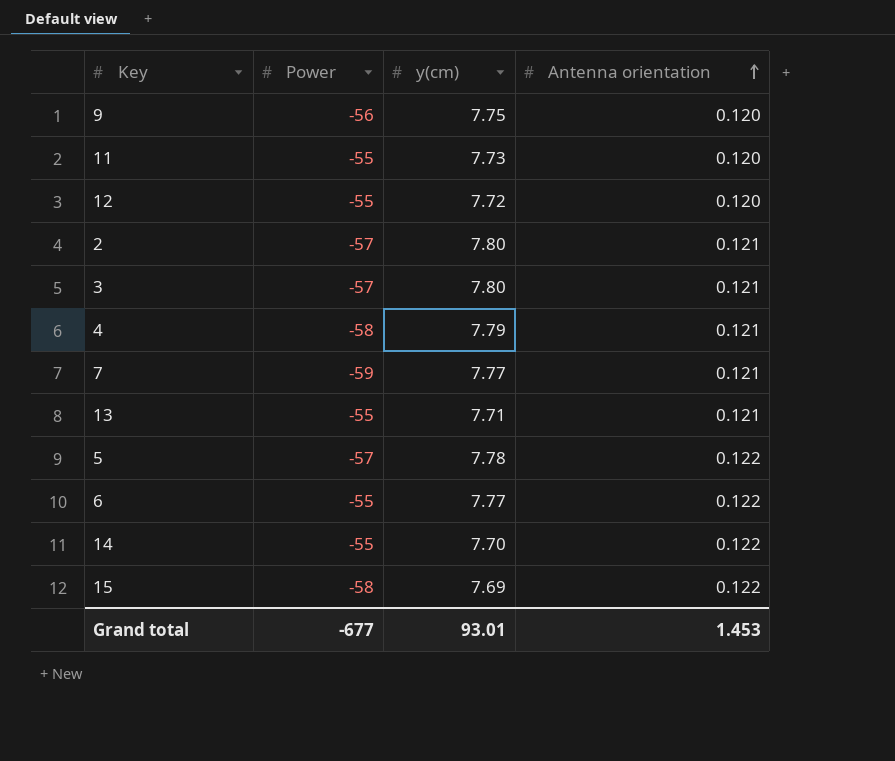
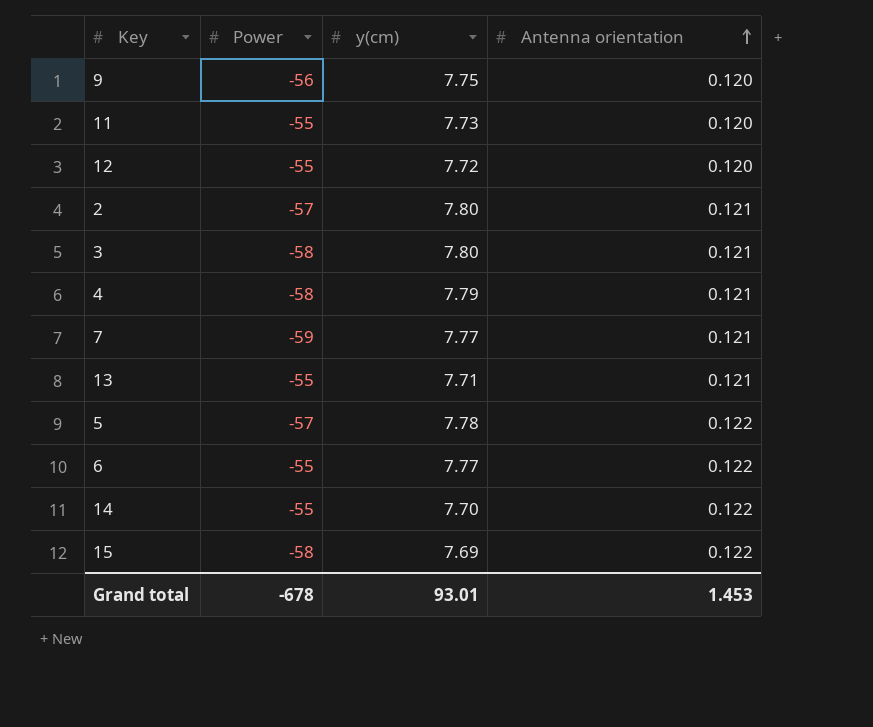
3 | Power: -57 -> -58
Grand total | Power: -677 -> -678

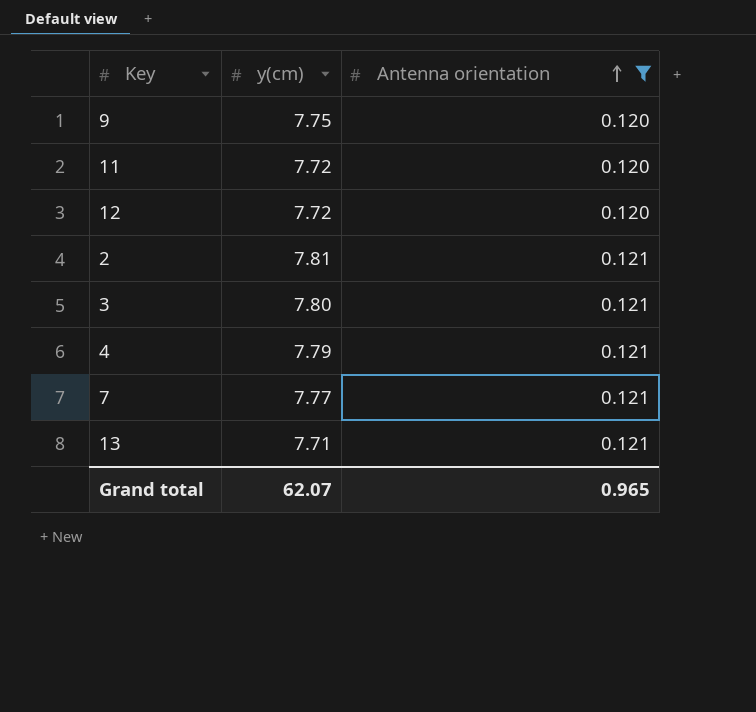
filter: none -> Antenna orientation != 0.122
column Power | position: 2 -> none
11 | y(cm): 7.73 -> 7.72
2 | y(cm): 7.80 -> 7.81
Grand total | y(cm): 93.01 -> 62.07
Grand total | Antenna orientation: 1.453 -> 0.965

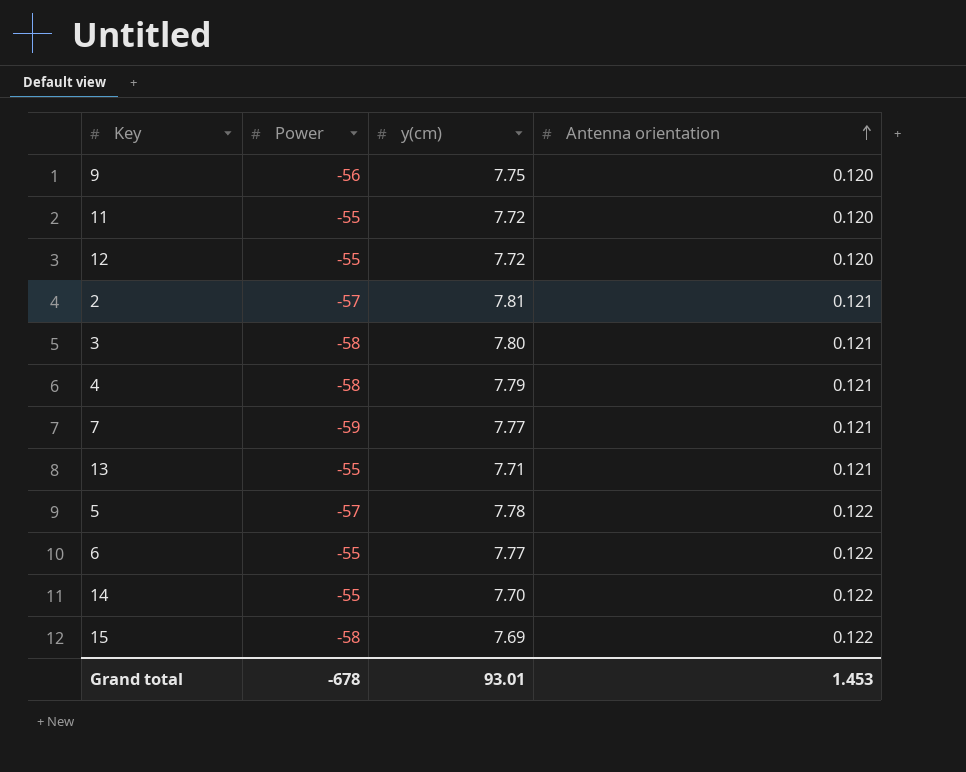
filter: Antenna orientation != 0.122 -> none
column Power | position: none -> 2
Grand total | y(cm): 62.07 -> 93.01
Grand total | Antenna orientation: 0.965 -> 1.453

